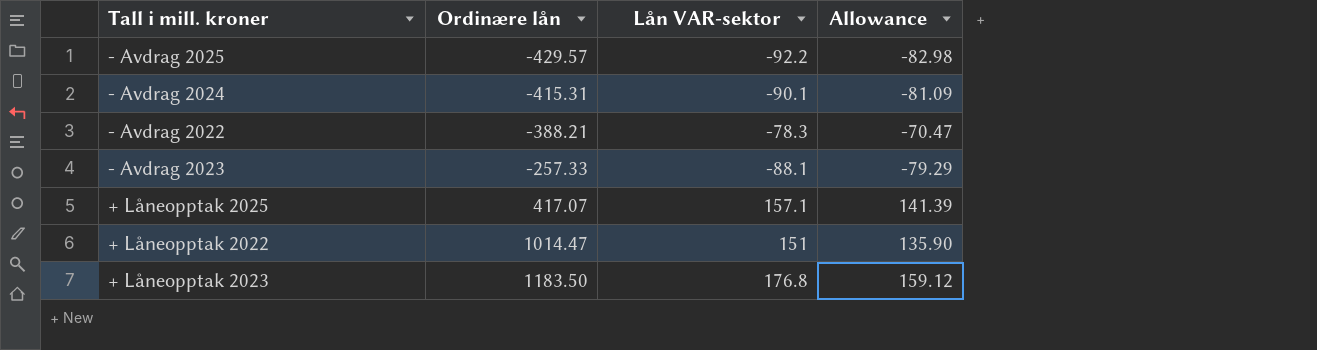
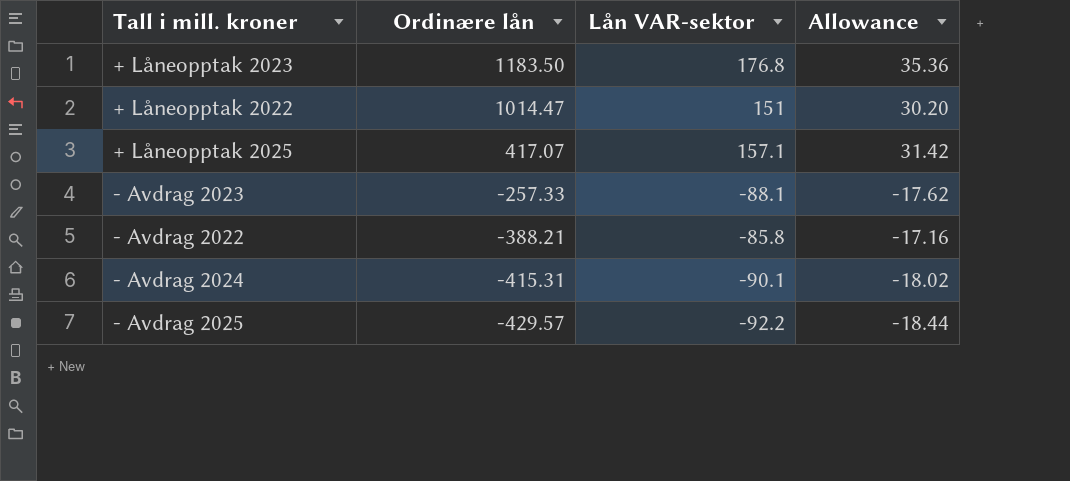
row order: Ordinære lån ascending -> Ordinære lån descending
column Allowance | formula: [Lån VAR-sektor] * 0.9 -> [Lån VAR-sektor] * 0.2
- Avdrag 2022 | Lån VAR-sektor: -78.3 -> -85.8

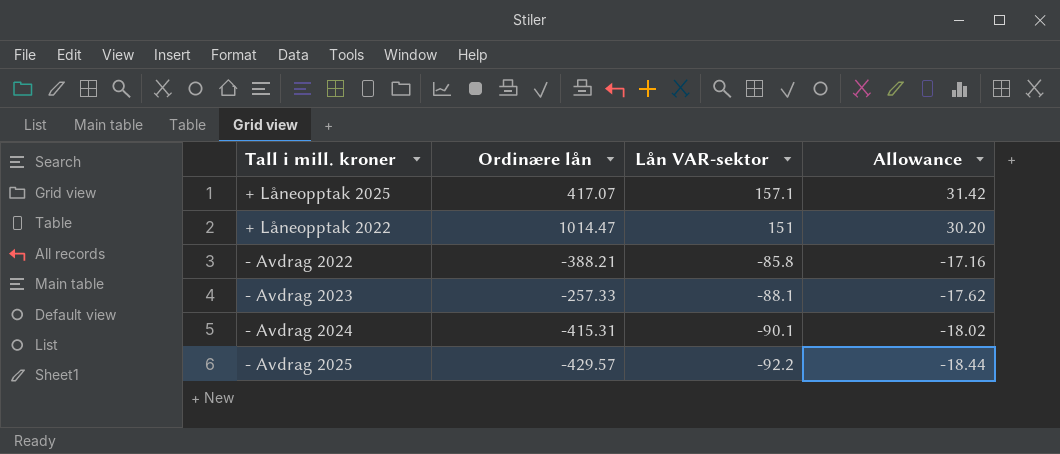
row order: Ordinære lån descending -> Lån VAR-sektor descending
row + Låneopptak 2023: 1183.50 | 176.8 | 35.36 -> none

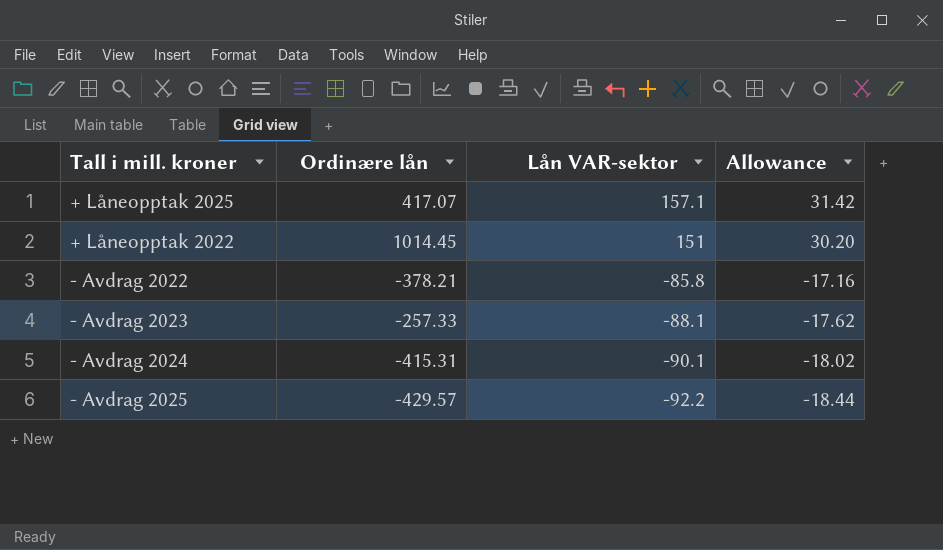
+ Låneopptak 2022 | Ordinære lån: 1014.47 -> 1014.45
- Avdrag 2022 | Ordinære lån: -388.21 -> -378.21

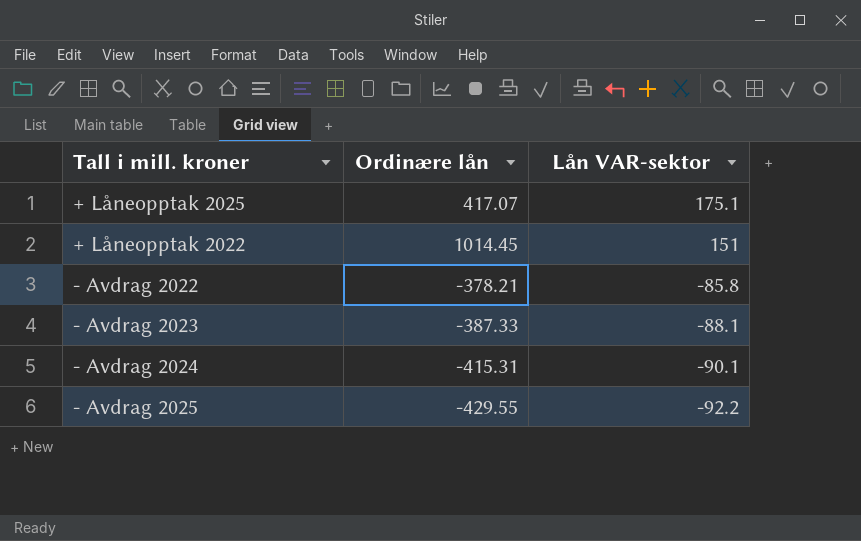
column Allowance | formula: [Lån VAR-sektor] * 0.2 -> none
+ Låneopptak 2025 | Lån VAR-sektor: 157.1 -> 175.1
- Avdrag 2023 | Ordinære lån: -257.33 -> -387.33
- Avdrag 2025 | Ordinære lån: -429.57 -> -429.55

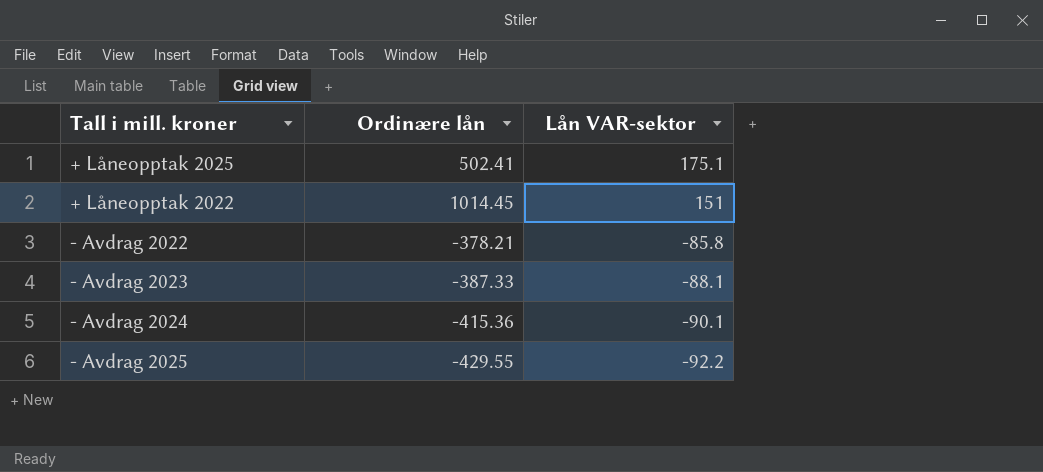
+ Låneopptak 2025 | Ordinære lån: 417.07 -> 502.41
- Avdrag 2024 | Ordinære lån: -415.31 -> -415.36

